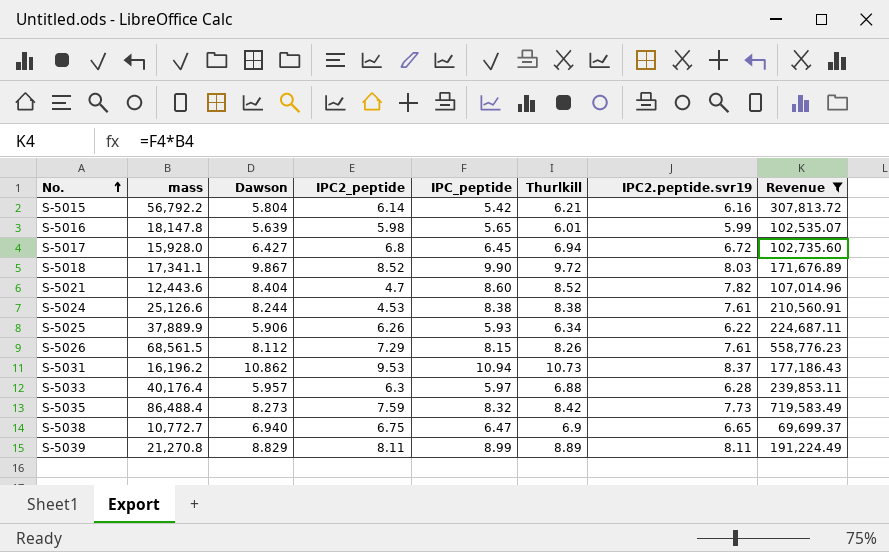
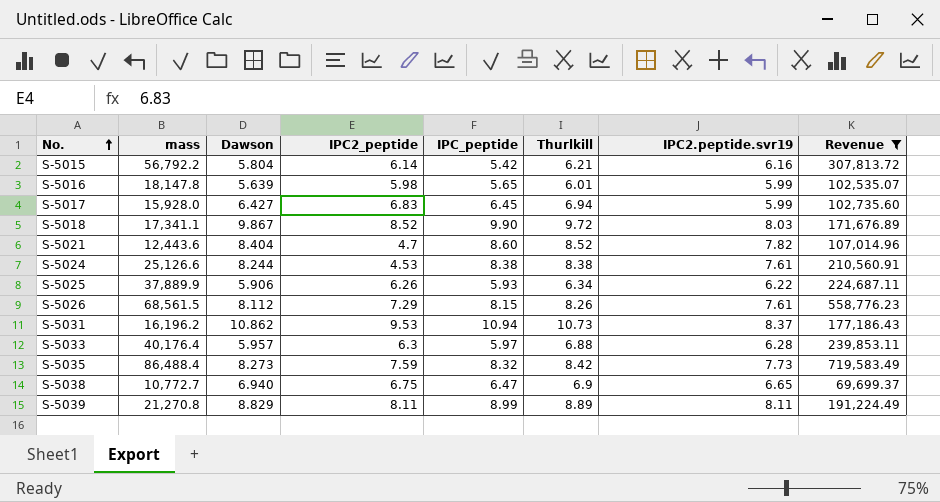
S-5017 | IPC2_peptide: 6.8 -> 6.83
S-5017 | IPC2.peptide.svr19: 6.72 -> 5.99

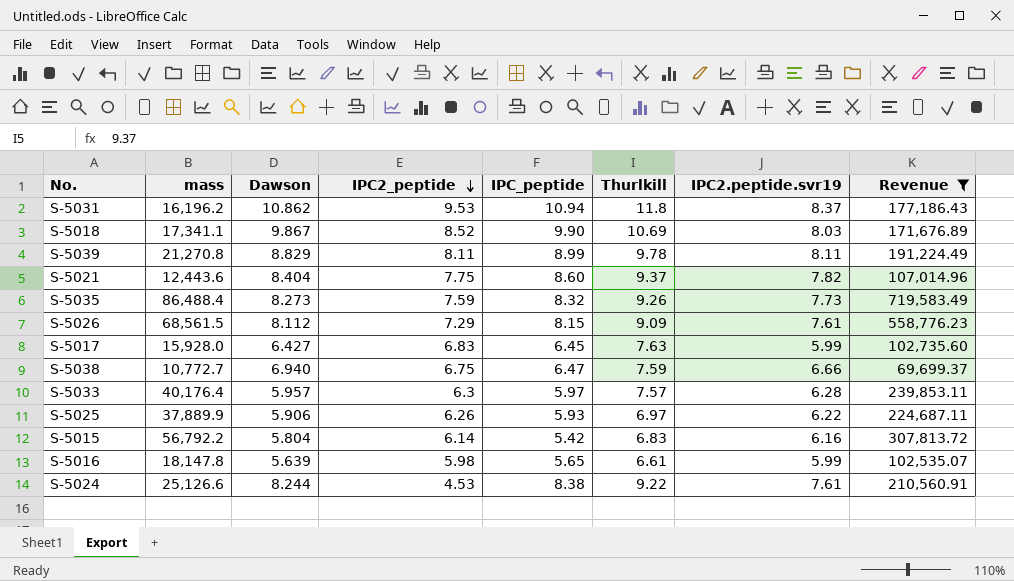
row order: No. ascending -> IPC2_peptide descending
S-5031 | Thurlkill: 10.73 -> 11.8
S-5018 | Thurlkill: 9.72 -> 10.69
S-5039 | Thurlkill: 8.89 -> 9.78
S-5021 | IPC2_peptide: 4.7 -> 7.75
S-5021 | Thurlkill: 8.52 -> 9.37
S-5035 | Thurlkill: 8.42 -> 9.26
S-5026 | Thurlkill: 8.26 -> 9.09
S-5017 | Thurlkill: 6.94 -> 7.63
S-5038 | Thurlkill: 6.9 -> 7.59
S-5038 | IPC2.peptide.svr19: 6.65 -> 6.66
S-5033 | Thurlkill: 6.88 -> 7.57
S-5025 | Thurlkill: 6.34 -> 6.97
S-5015 | Thurlkill: 6.21 -> 6.83
S-5016 | Thurlkill: 6.01 -> 6.61
S-5024 | Thurlkill: 8.38 -> 9.22

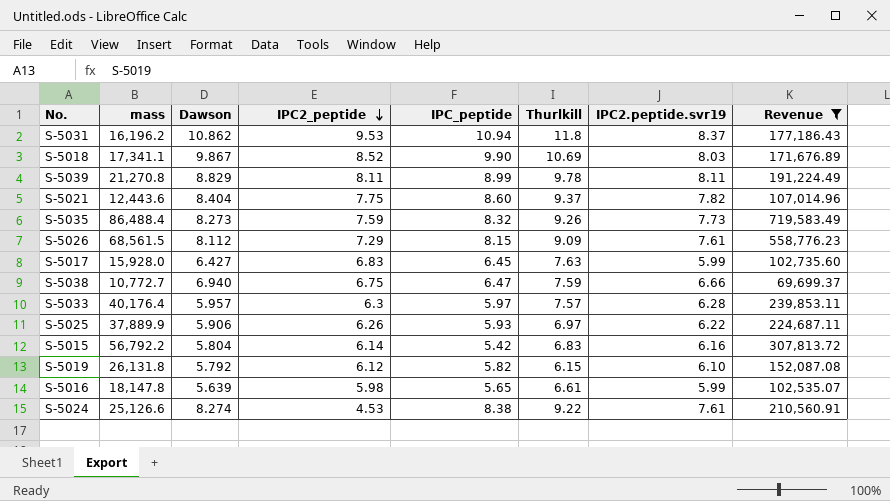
row S-5019: none -> 26,131.8 | 5.792 | 6.12 | 5.82 | 6.15 | 6.10 | 152,087.08
S-5024 | Dawson: 8.244 -> 8.274

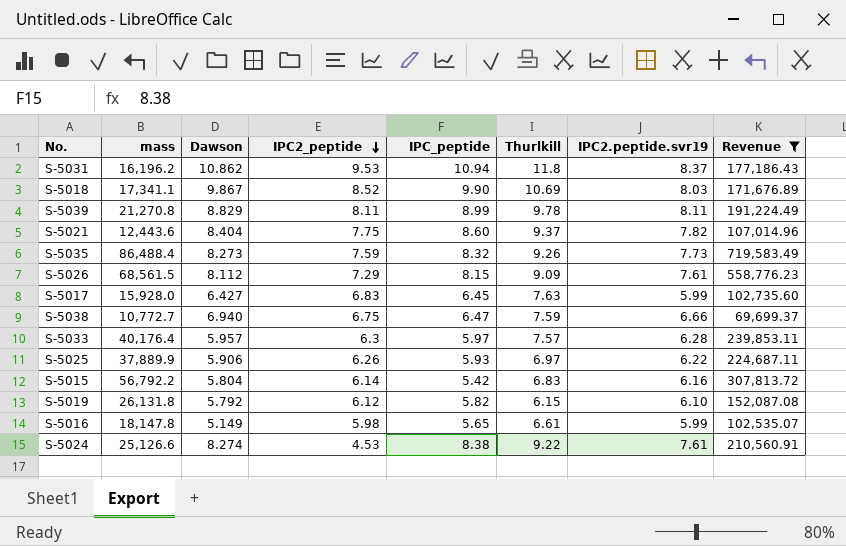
S-5016 | Dawson: 5.639 -> 5.149

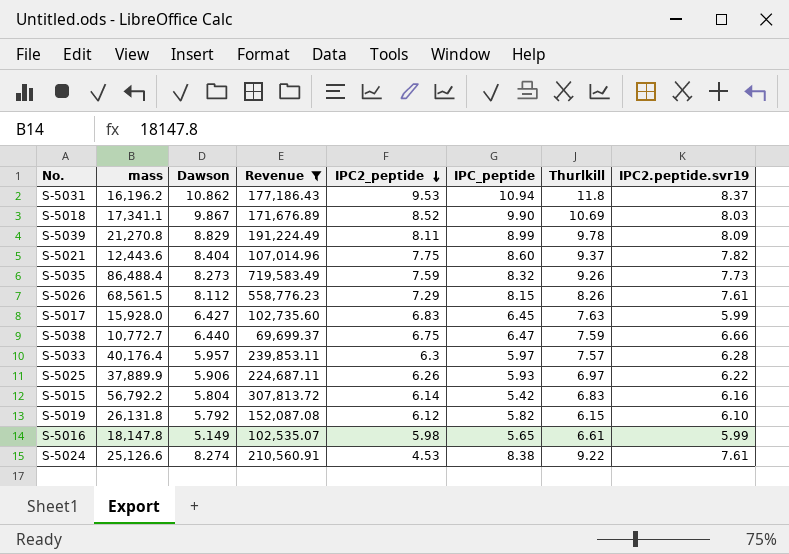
column Revenue | position: 8 -> 4
S-5039 | IPC2.peptide.svr19: 8.11 -> 8.09
S-5026 | Thurlkill: 9.09 -> 8.26
S-5038 | Dawson: 6.940 -> 6.440

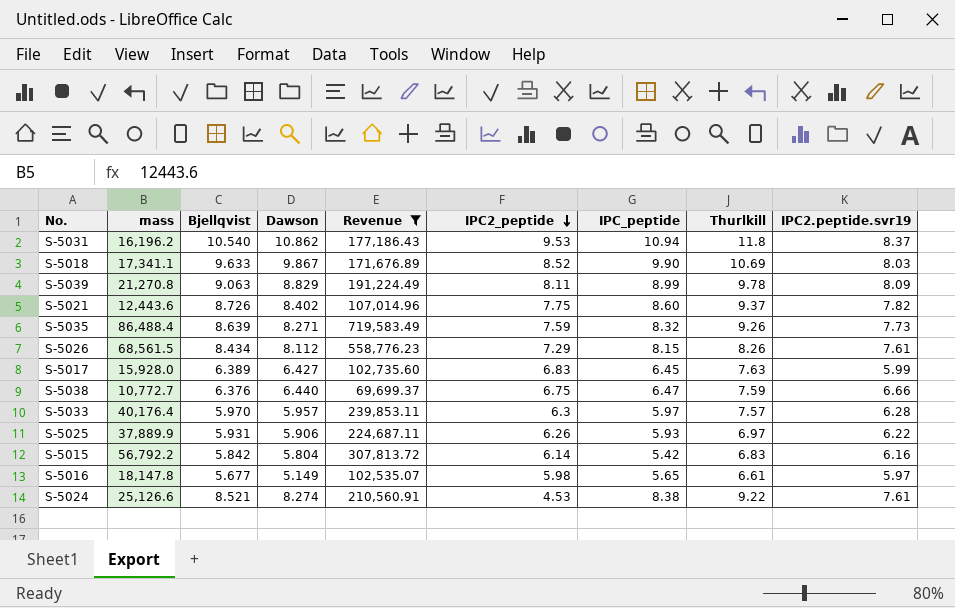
column Bjellqvist | position: none -> 3
row S-5019: 26,131.8 | 5.792 | 152,087.08 | 6.12 | 5.82 | 6.15 | 6.10 -> none
S-5021 | Dawson: 8.404 -> 8.402
S-5035 | Dawson: 8.273 -> 8.271
S-5016 | IPC2.peptide.svr19: 5.99 -> 5.97

